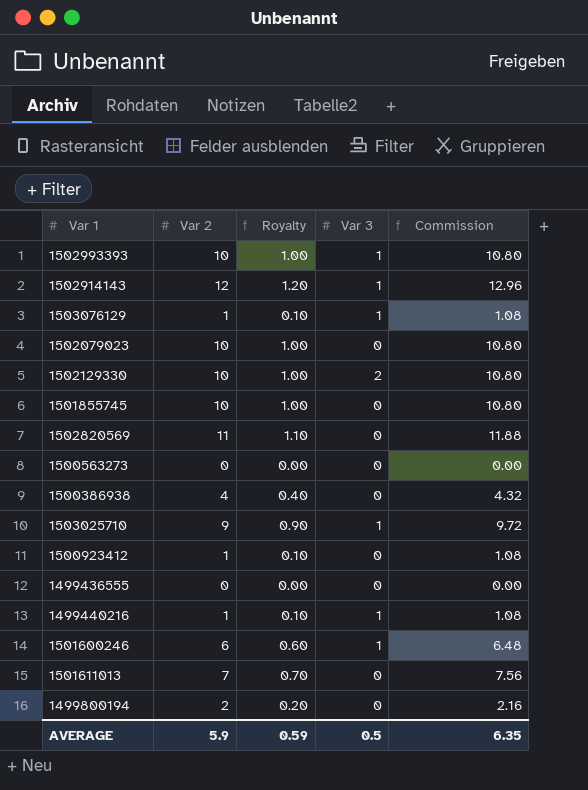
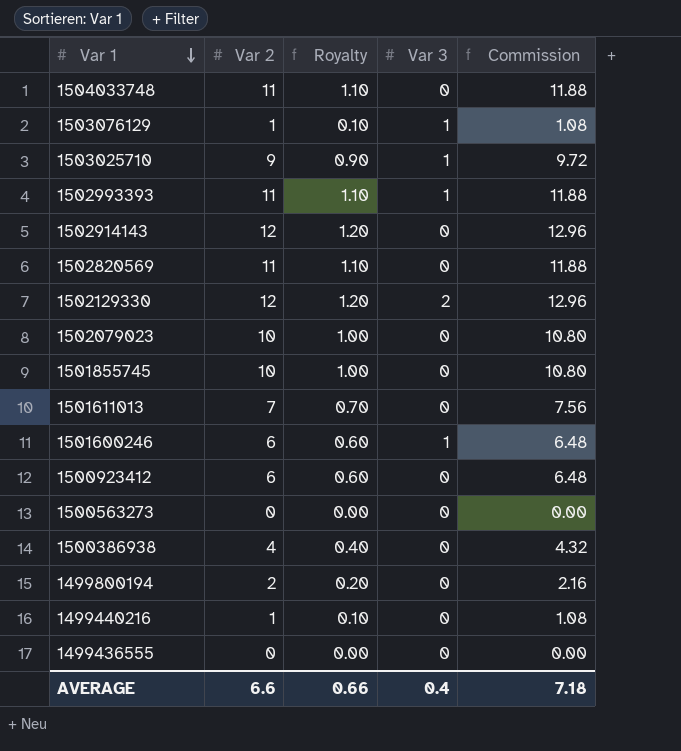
row order: none -> Var 1 descending
row 1504033748: none -> 11 | 1.10 | 0 | 11.88
1502993393 | Var 2: 10 -> 11
1502993393 | Royalty: 1.00 -> 1.10
1502993393 | Commission: 10.80 -> 11.88
1502914143 | Var 3: 1 -> 0
1502129330 | Var 2: 10 -> 12
1502129330 | Royalty: 1.00 -> 1.20
1502129330 | Commission: 10.80 -> 12.96
1500923412 | Var 2: 1 -> 6
1500923412 | Royalty: 0.10 -> 0.60
1500923412 | Commission: 1.08 -> 6.48
1499440216 | Var 3: 1 -> 0
AVERAGE | Var 2: 5.9 -> 6.6
AVERAGE | Royalty: 0.59 -> 0.66
AVERAGE | Var 3: 0.5 -> 0.4
AVERAGE | Commission: 6.35 -> 7.18

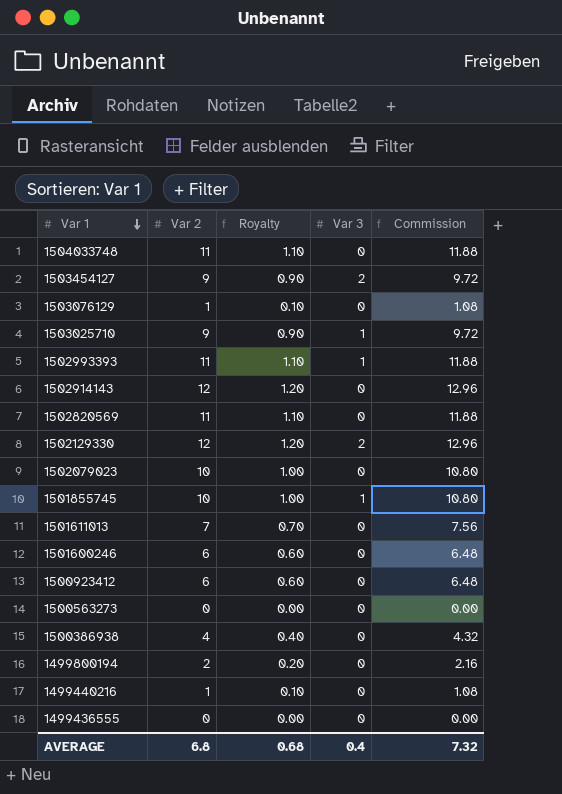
row 1503454127: none -> 9 | 0.90 | 2 | 9.72
1503076129 | Var 3: 1 -> 0
1501855745 | Var 3: 0 -> 1
1501600246 | Var 3: 1 -> 0
AVERAGE | Var 2: 6.6 -> 6.8
AVERAGE | Royalty: 0.66 -> 0.68
AVERAGE | Commission: 7.18 -> 7.32

